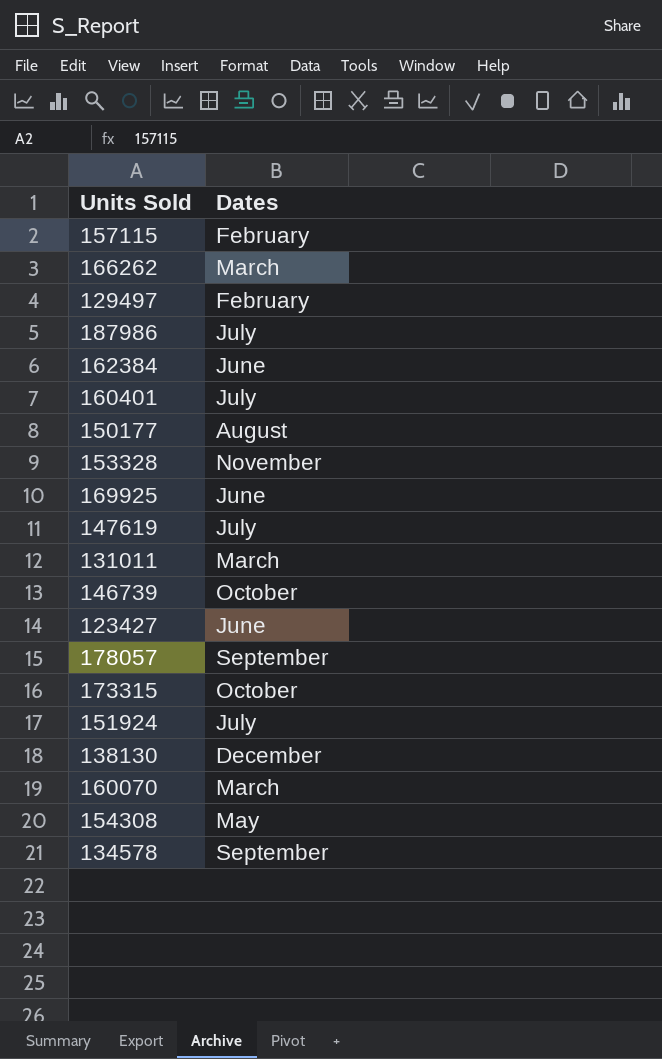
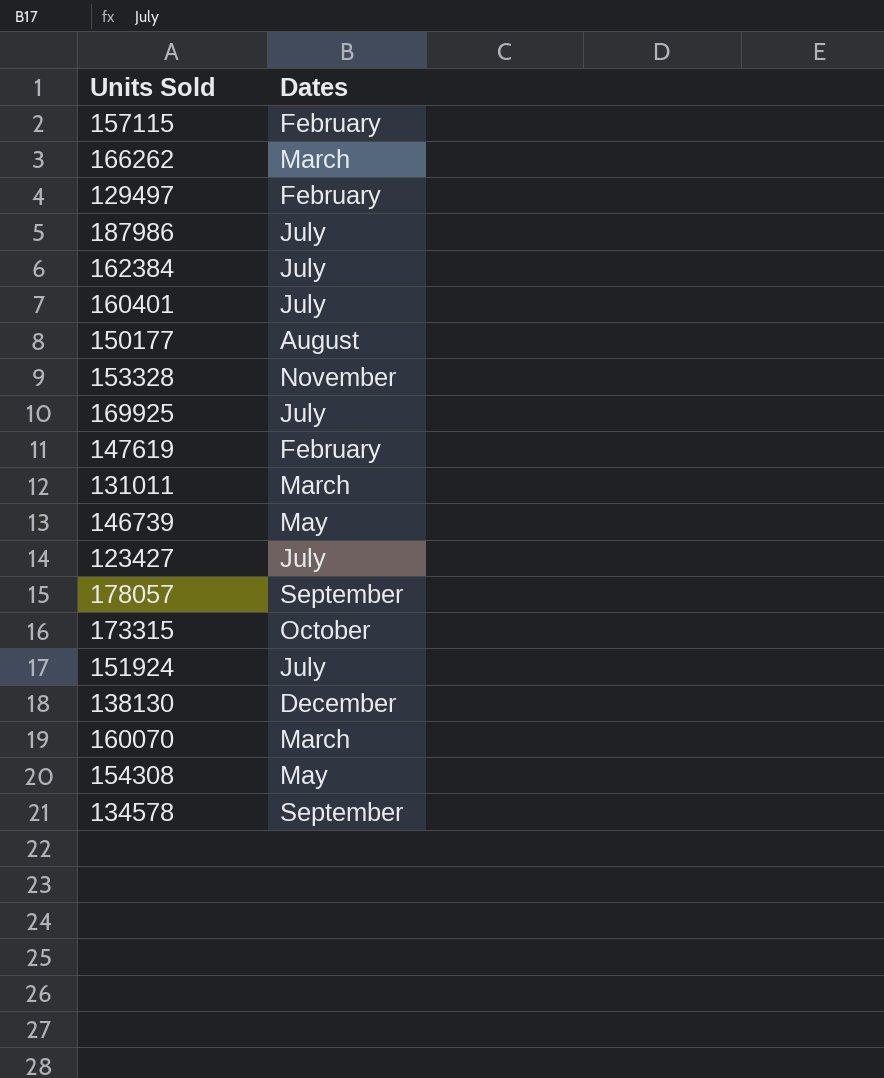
162384 | Dates: June -> July
169925 | Dates: June -> July
147619 | Dates: July -> February
146739 | Dates: October -> May
123427 | Dates: June -> July

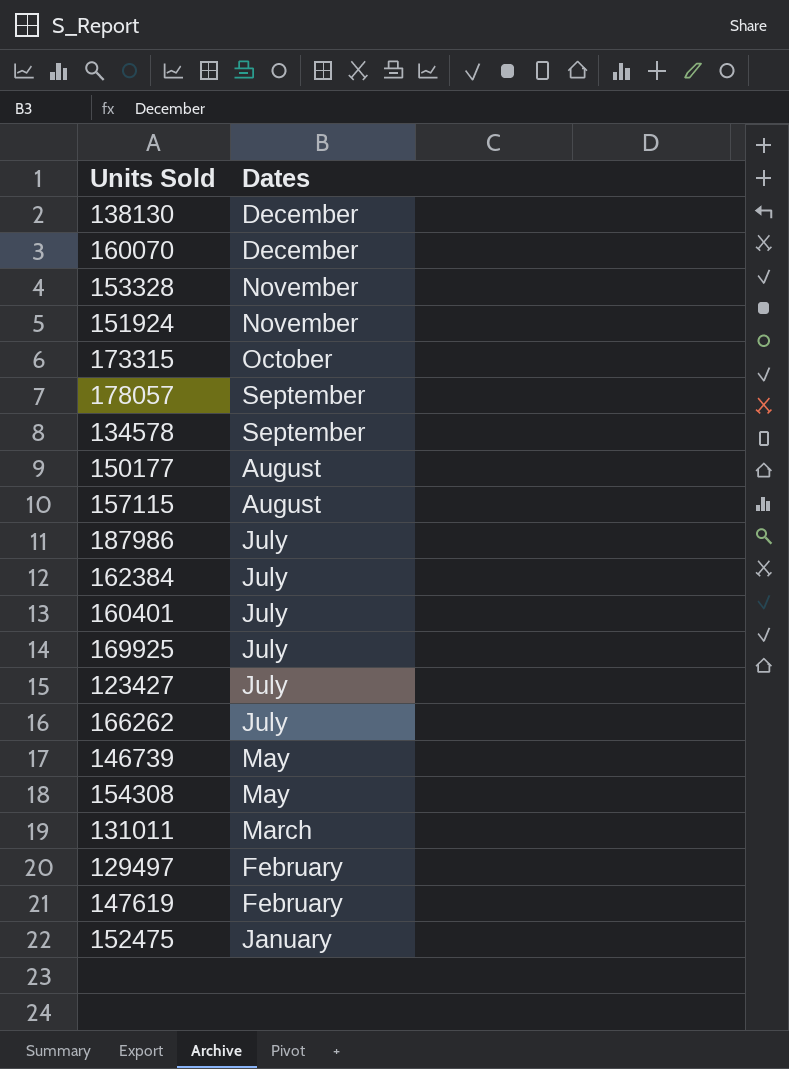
row order: none -> Dates descending
160070 | Dates: March -> December
151924 | Dates: July -> November
157115 | Dates: February -> August
166262 | Dates: March -> July
row 152475: none -> January

